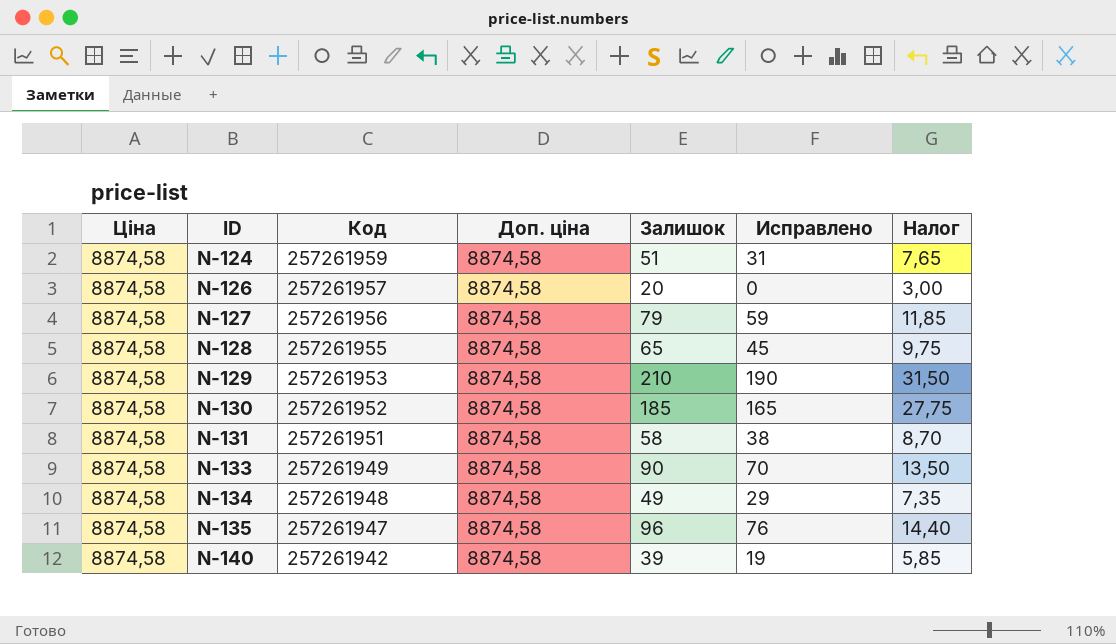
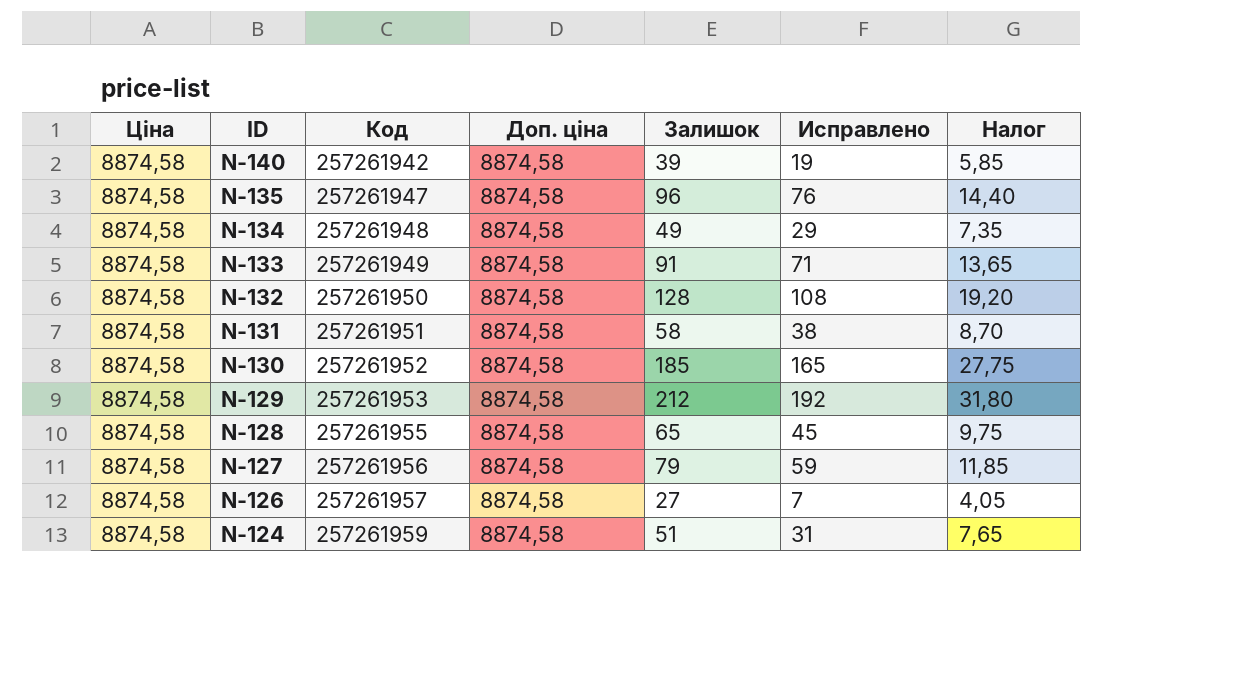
row order: ID ascending -> ID descending
N-133 | Залишок: 90 -> 91
N-133 | Исправлено: 70 -> 71
N-133 | Налог: 13,50 -> 13,65
row N-132: none -> 8874,58 | 257261950 | 8874,58 | 128 | 108 | 19,20
N-129 | Залишок: 210 -> 212
N-129 | Исправлено: 190 -> 192
N-129 | Налог: 31,50 -> 31,80
N-126 | Залишок: 20 -> 27
N-126 | Исправлено: 0 -> 7
N-126 | Налог: 3,00 -> 4,05

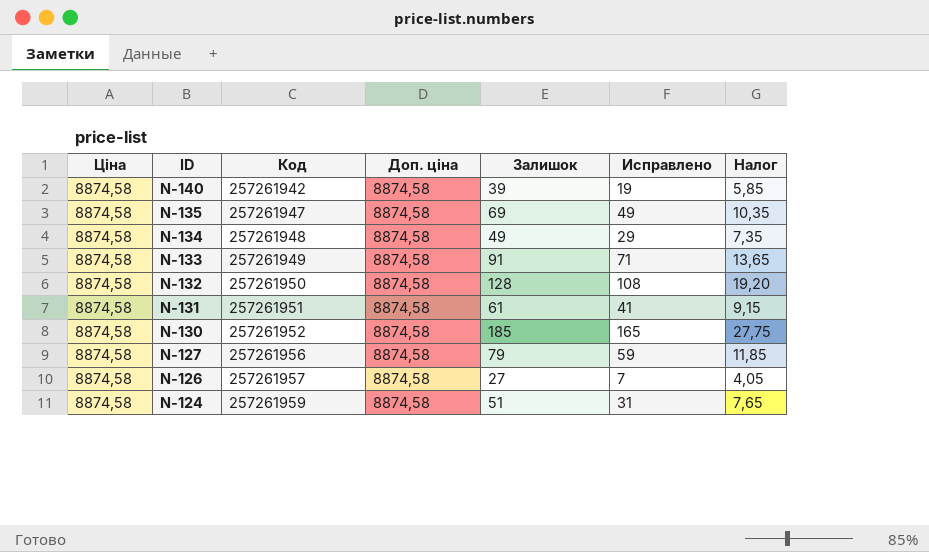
row N-129: 8874,58 | 257261953 | 8874,58 | 212 | 192 | 31,80 -> none
row N-128: 8874,58 | 257261955 | 8874,58 | 65 | 45 | 9,75 -> none
N-135 | Залишок: 96 -> 69
N-135 | Исправлено: 76 -> 49
N-135 | Налог: 14,40 -> 10,35
N-131 | Залишок: 58 -> 61
N-131 | Исправлено: 38 -> 41
N-131 | Налог: 8,70 -> 9,15

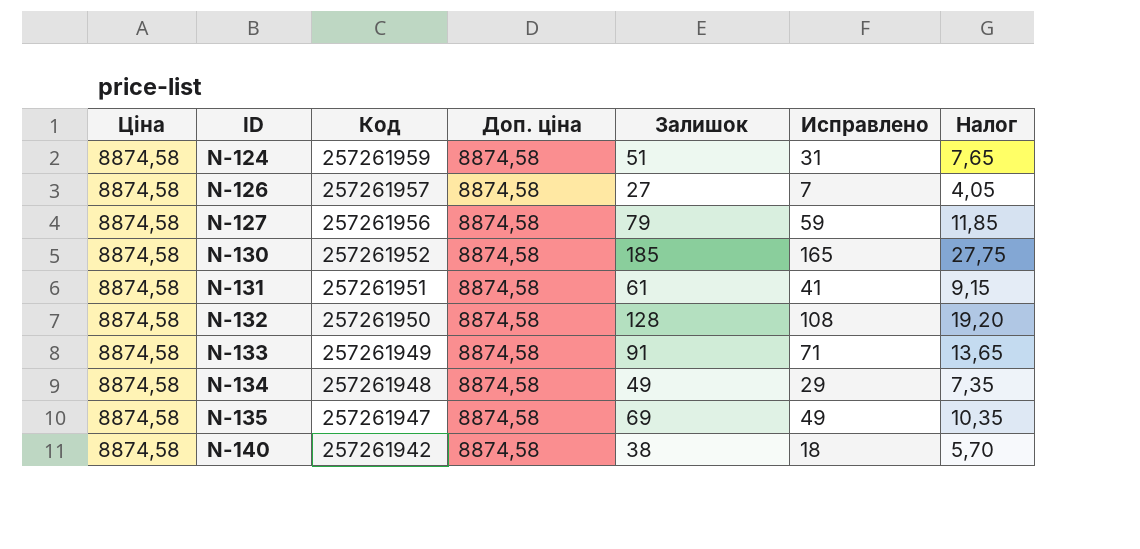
row order: ID descending -> ID ascending
N-140 | Залишок: 39 -> 38
N-140 | Исправлено: 19 -> 18
N-140 | Налог: 5,85 -> 5,70

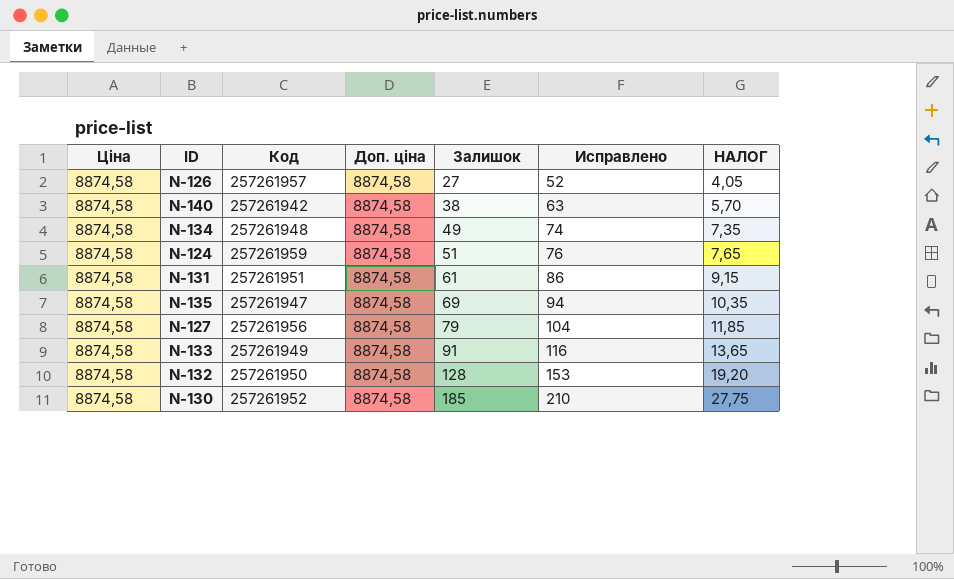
row order: ID ascending -> Залишок ascending
column Исправлено | formula: [Залишок] - 20 -> [Залишок] + 25
column name: Налог -> НАЛОГ

